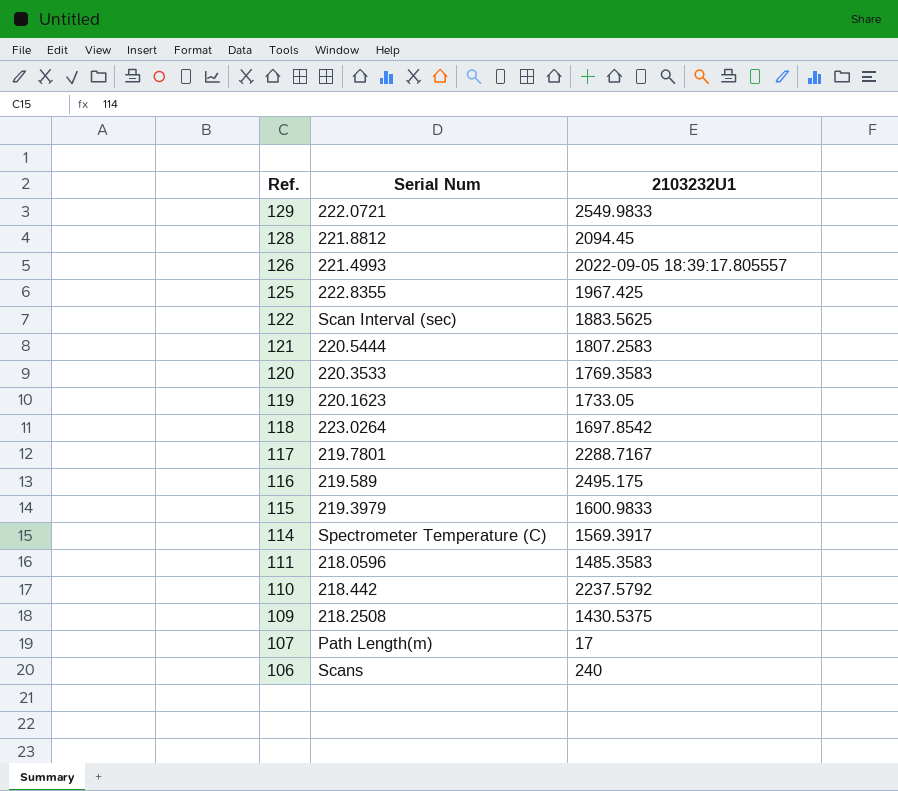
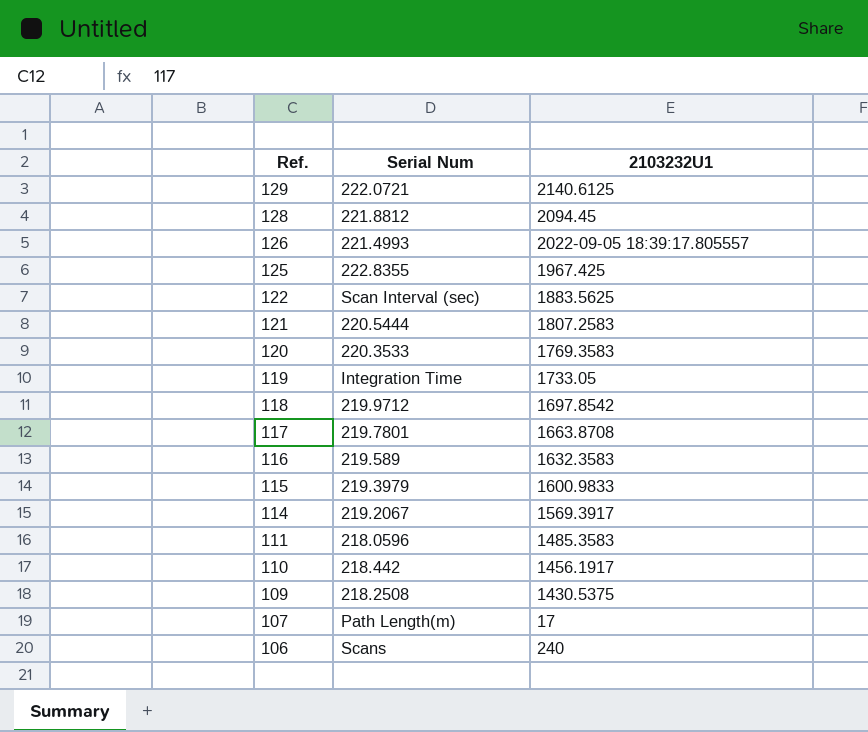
129 | 2103232U1: 2549.9833 -> 2140.6125
119 | Serial Num: 220.1623 -> Integration Time
118 | Serial Num: 223.0264 -> 219.9712
117 | 2103232U1: 2288.7167 -> 1663.8708
116 | 2103232U1: 2495.175 -> 1632.3583
114 | Serial Num: Spectrometer Temperature (C) -> 219.2067
110 | 2103232U1: 2237.5792 -> 1456.1917

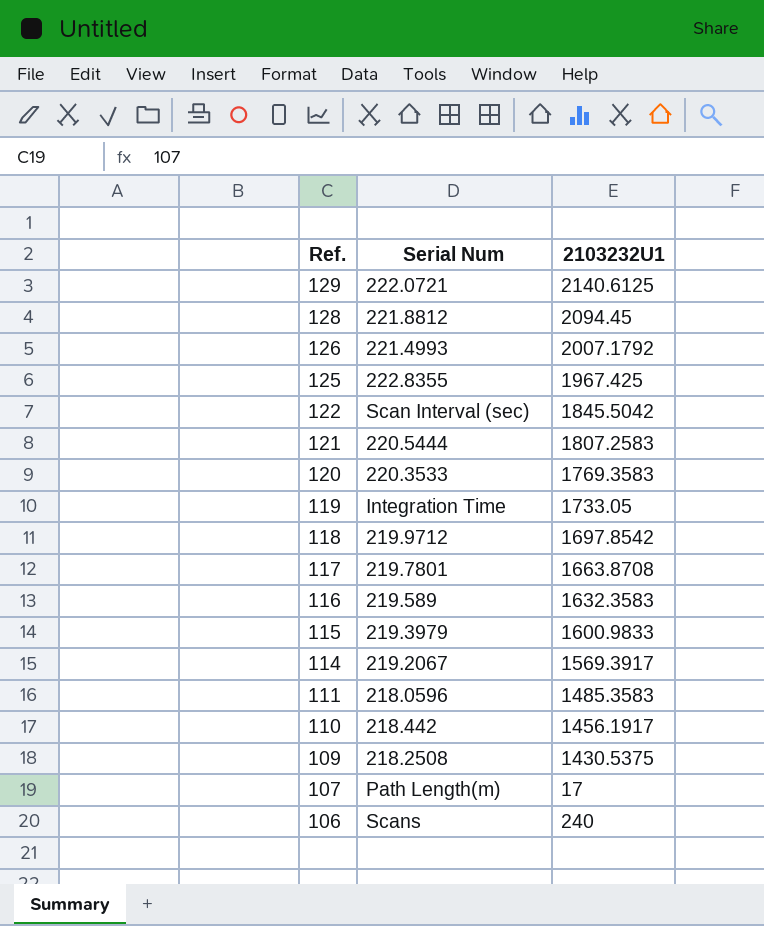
126 | 2103232U1: 2022-09-05 18:39:17.805557 -> 2007.1792
122 | 2103232U1: 1883.5625 -> 1845.5042

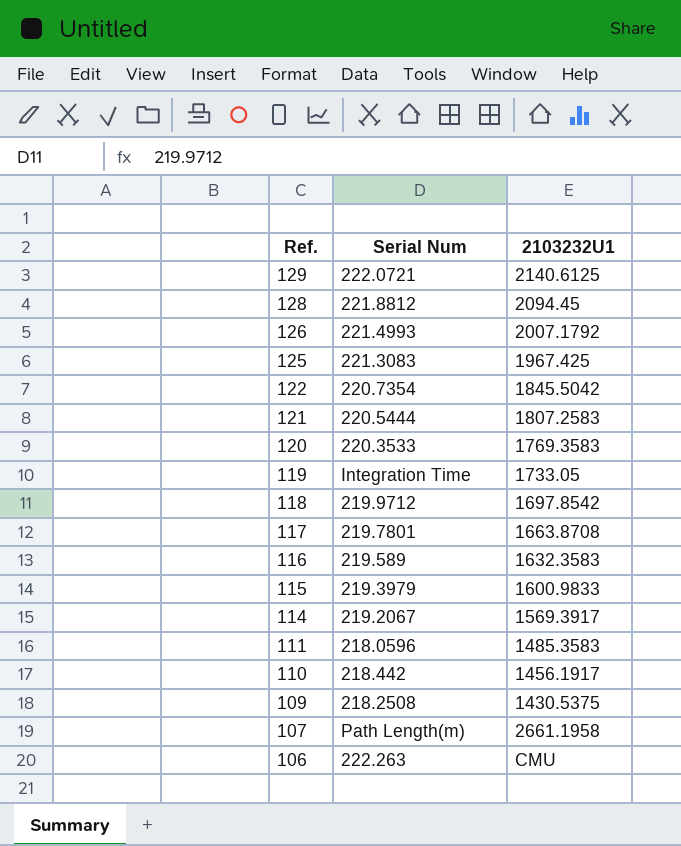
125 | Serial Num: 222.8355 -> 221.3083
122 | Serial Num: Scan Interval (sec) -> 220.7354
107 | 2103232U1: 17 -> 2661.1958
106 | Serial Num: Scans -> 222.263
106 | 2103232U1: 240 -> CMU

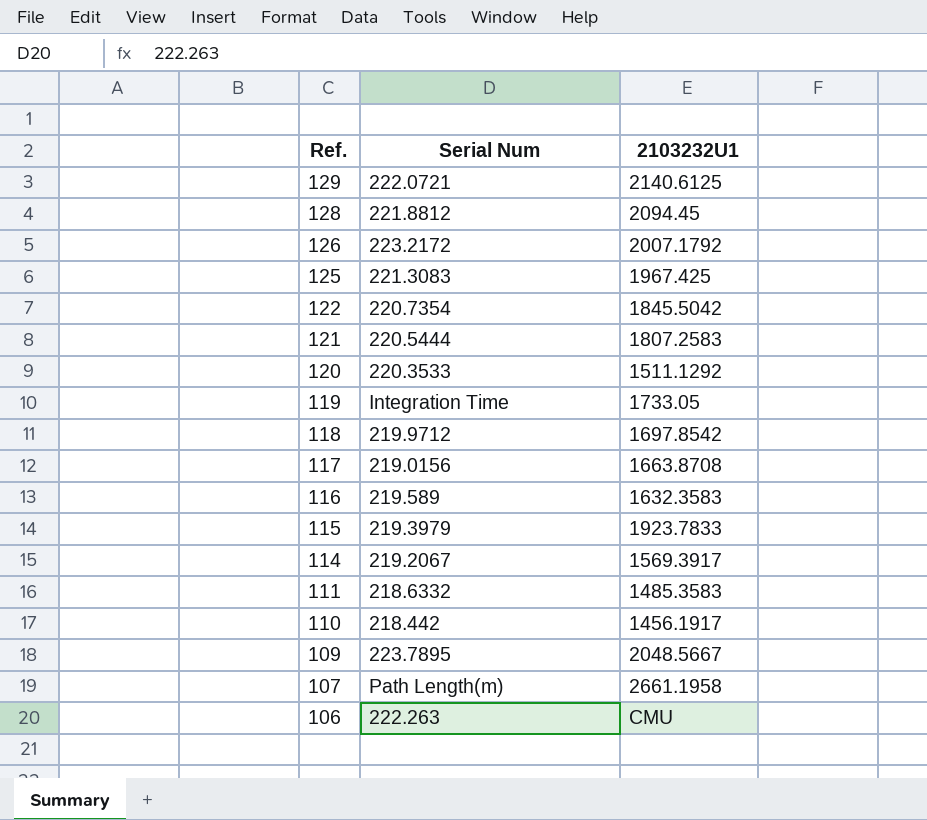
126 | Serial Num: 221.4993 -> 223.2172
120 | 2103232U1: 1769.3583 -> 1511.1292
117 | Serial Num: 219.7801 -> 219.0156
115 | 2103232U1: 1600.9833 -> 1923.7833
111 | Serial Num: 218.0596 -> 218.6332
109 | Serial Num: 218.2508 -> 223.7895
109 | 2103232U1: 1430.5375 -> 2048.5667

